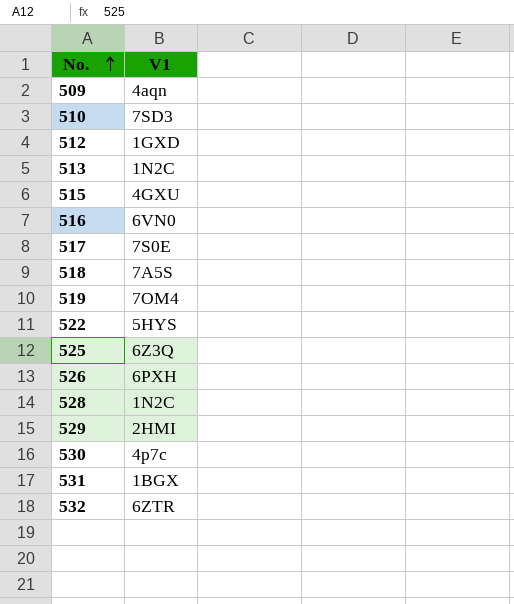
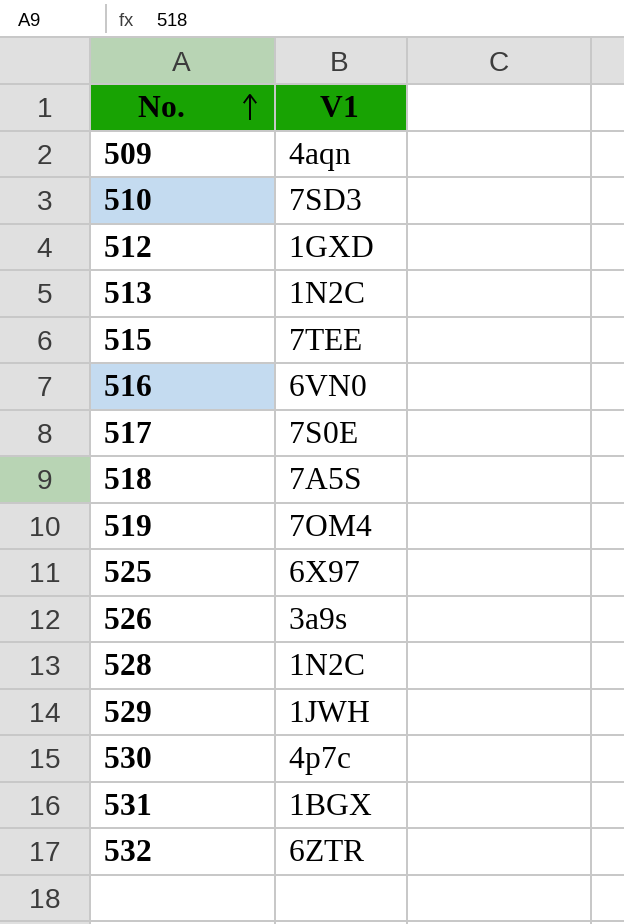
row 522: 5HYS -> none
515 | V1: 4GXU -> 7TEE
525 | V1: 6Z3Q -> 6X97
526 | V1: 6PXH -> 3a9s
529 | V1: 2HMI -> 1JWH

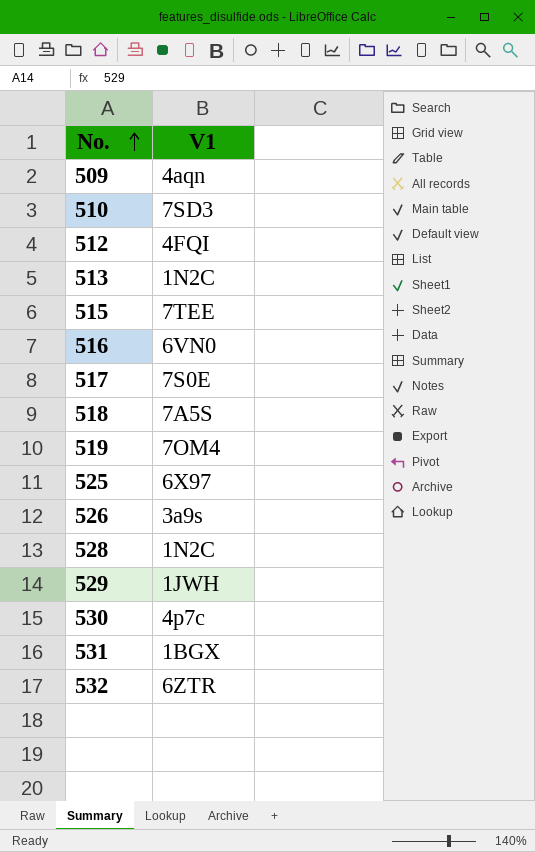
512 | V1: 1GXD -> 4FQI

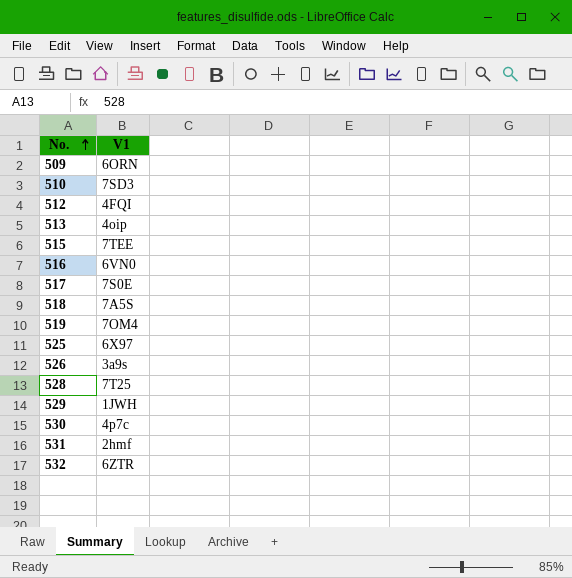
509 | V1: 4aqn -> 6ORN
513 | V1: 1N2C -> 4oip
528 | V1: 1N2C -> 7T25
531 | V1: 1BGX -> 2hmf

